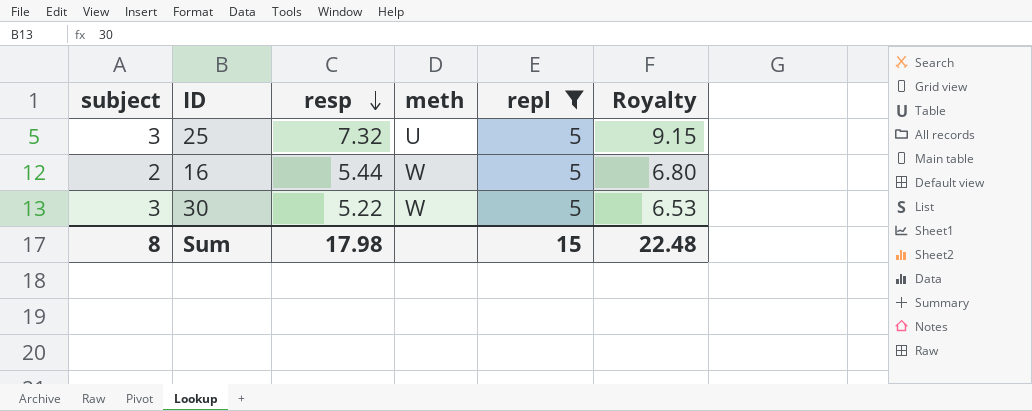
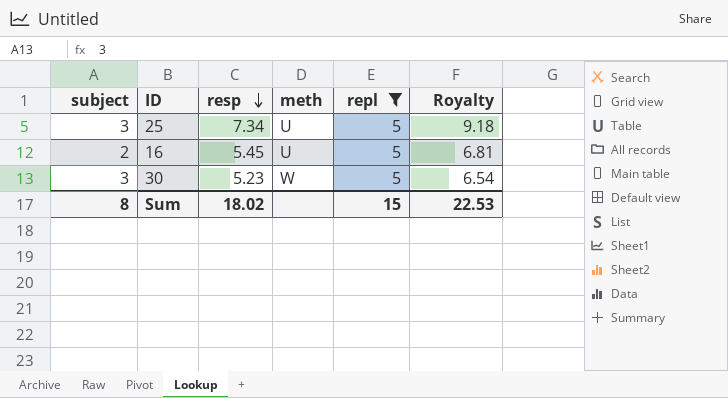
25 | resp: 7.32 -> 7.34
25 | Royalty: 9.15 -> 9.18
16 | resp: 5.44 -> 5.45
16 | meth: W -> U
16 | Royalty: 6.80 -> 6.81
30 | resp: 5.22 -> 5.23
30 | Royalty: 6.53 -> 6.54
Sum | resp: 17.98 -> 18.02
Sum | Royalty: 22.48 -> 22.53

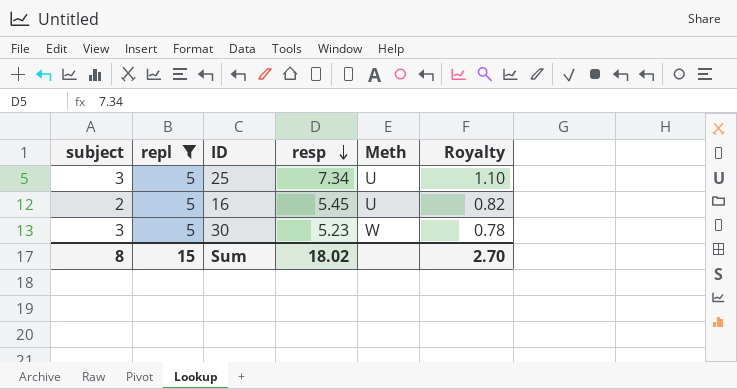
column repl | position: 5 -> 2
column name: meth -> Meth
column Royalty | formula: [resp] * 1.25 -> [resp] * 0.15
Sum | Royalty: 22.53 -> 2.70

